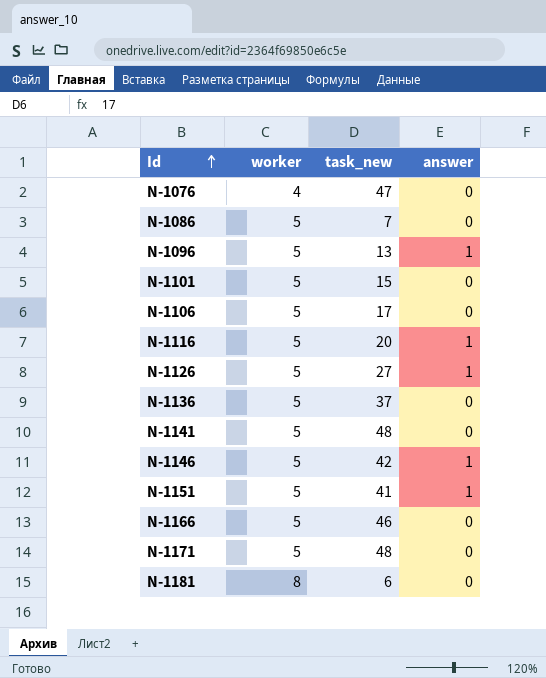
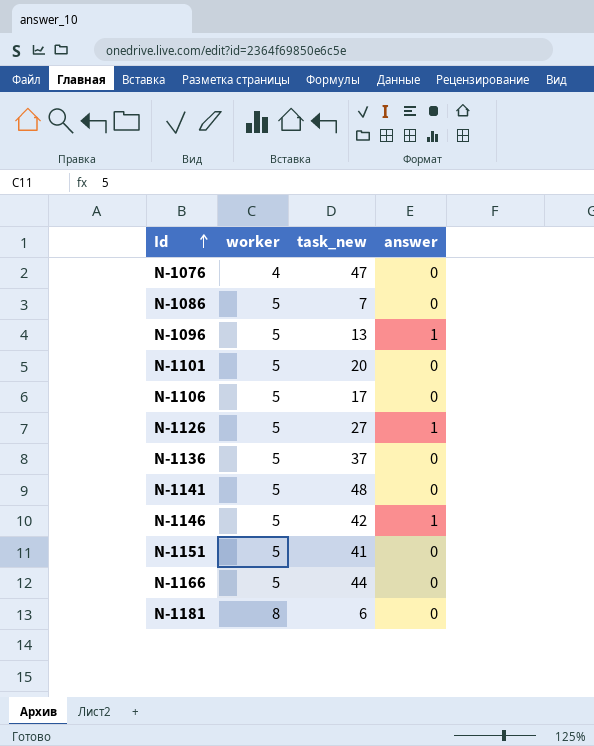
row N-1116: 5 | 20 | 1 -> none
row N-1171: 5 | 48 | 0 -> none
N-1101 | task_new: 15 -> 20
N-1151 | answer: 1 -> 0
N-1166 | task_new: 46 -> 44

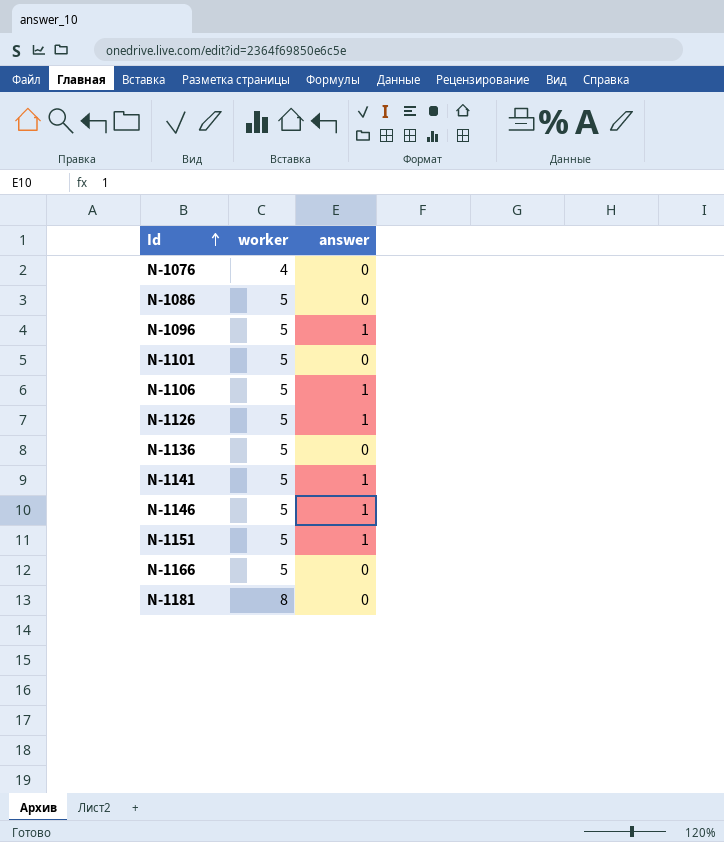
column task_new | position: 3 -> none
N-1106 | answer: 0 -> 1
N-1141 | answer: 0 -> 1
N-1151 | answer: 0 -> 1

